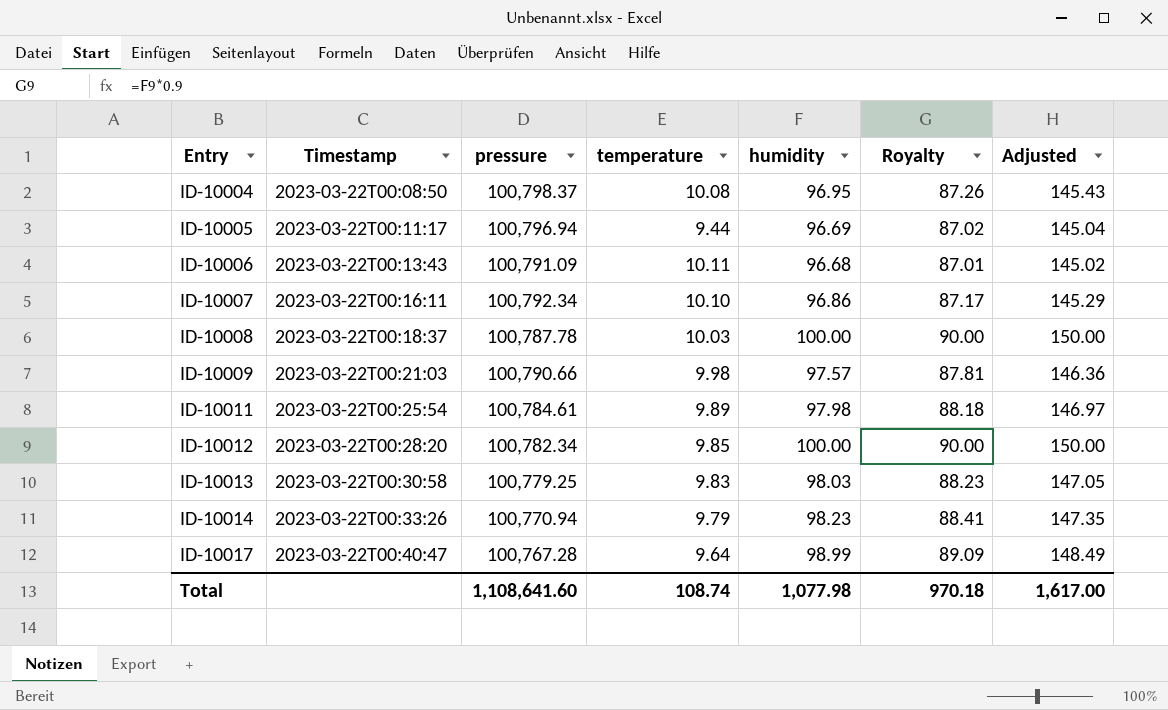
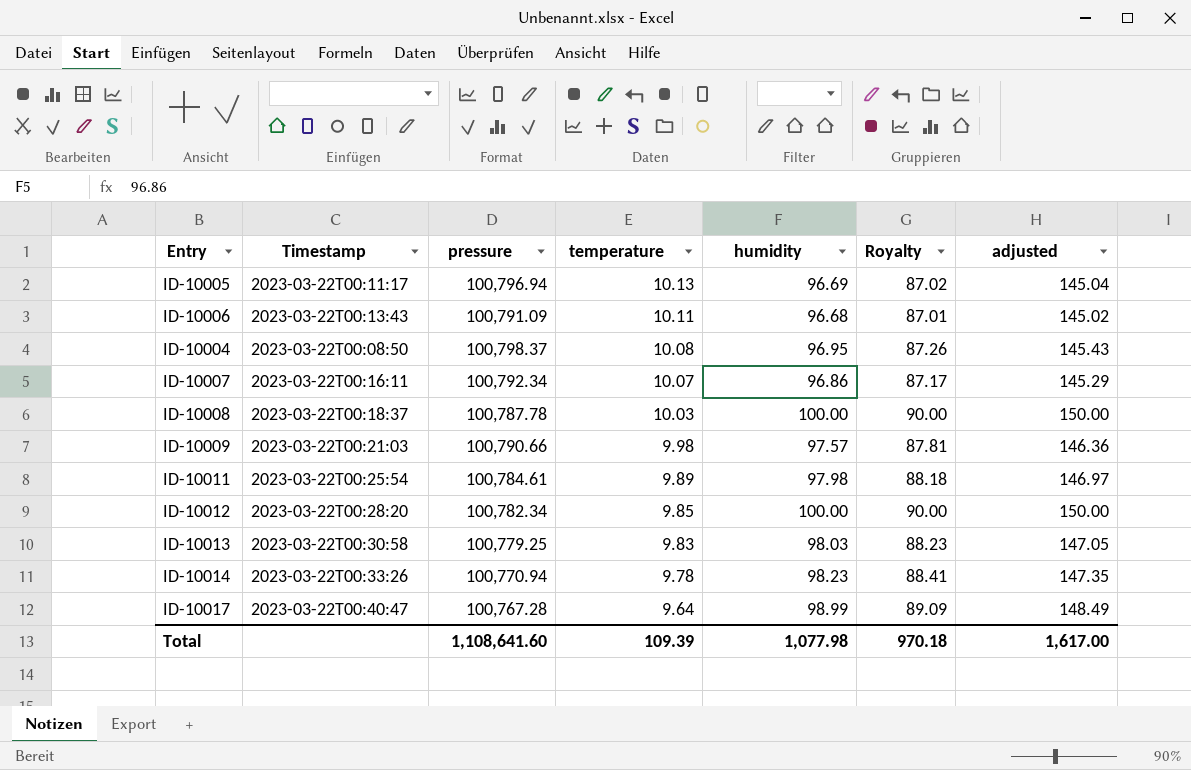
row order: Entry ascending -> temperature descending
column name: Adjusted -> adjusted
ID-10005 | temperature: 9.44 -> 10.13
ID-10007 | temperature: 10.10 -> 10.07
ID-10014 | temperature: 9.79 -> 9.78
Total | temperature: 108.74 -> 109.39

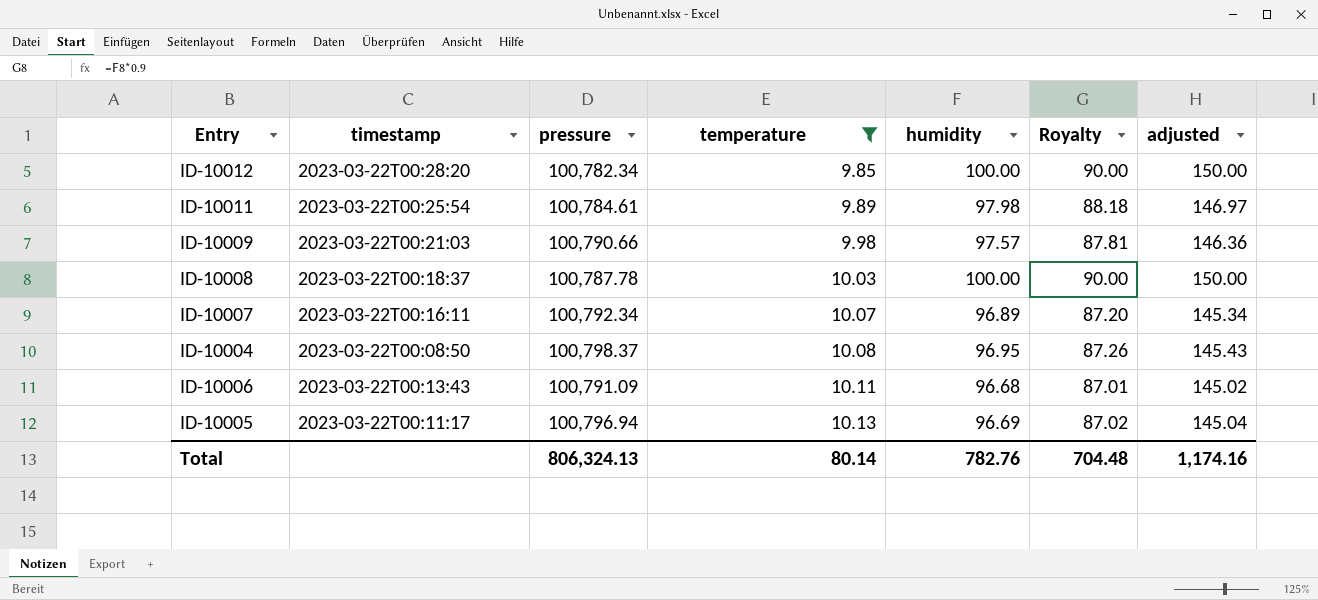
filter: none -> temperature >= 9.85
row order: temperature descending -> temperature ascending
column name: Timestamp -> timestamp
ID-10007 | humidity: 96.86 -> 96.89
ID-10007 | Royalty: 87.17 -> 87.20
ID-10007 | adjusted: 145.29 -> 145.34
Total | pressure: 1,108,641.60 -> 806,324.13
Total | temperature: 109.39 -> 80.14
Total | humidity: 1,077.98 -> 782.76
Total | Royalty: 970.18 -> 704.48
Total | adjusted: 1,617.00 -> 1,174.16

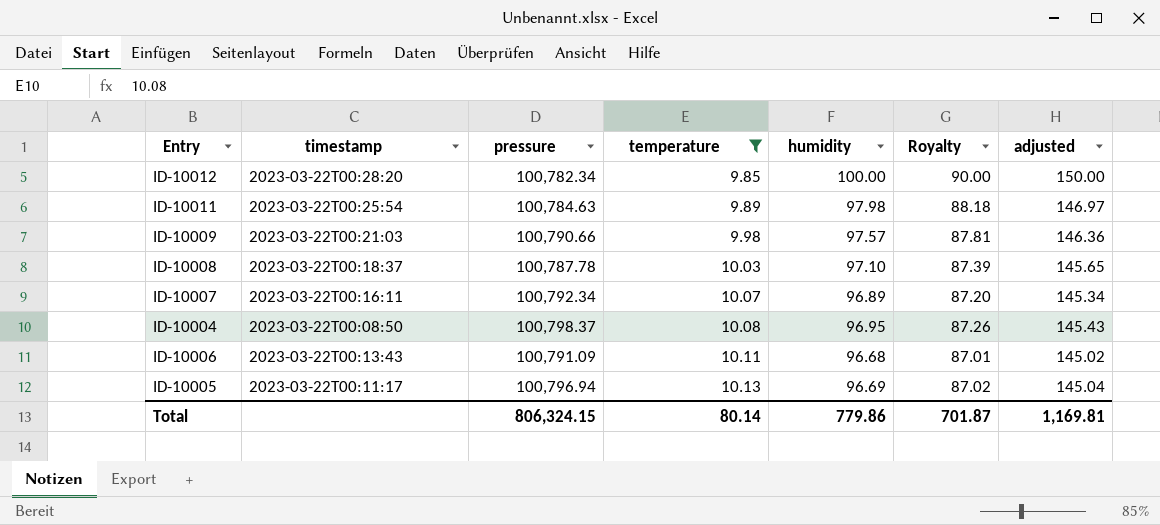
ID-10011 | pressure: 100,784.61 -> 100,784.63
ID-10008 | humidity: 100.00 -> 97.10
ID-10008 | Royalty: 90.00 -> 87.39
ID-10008 | adjusted: 150.00 -> 145.65
Total | pressure: 806,324.13 -> 806,324.15
Total | humidity: 782.76 -> 779.86
Total | Royalty: 704.48 -> 701.87
Total | adjusted: 1,174.16 -> 1,169.81

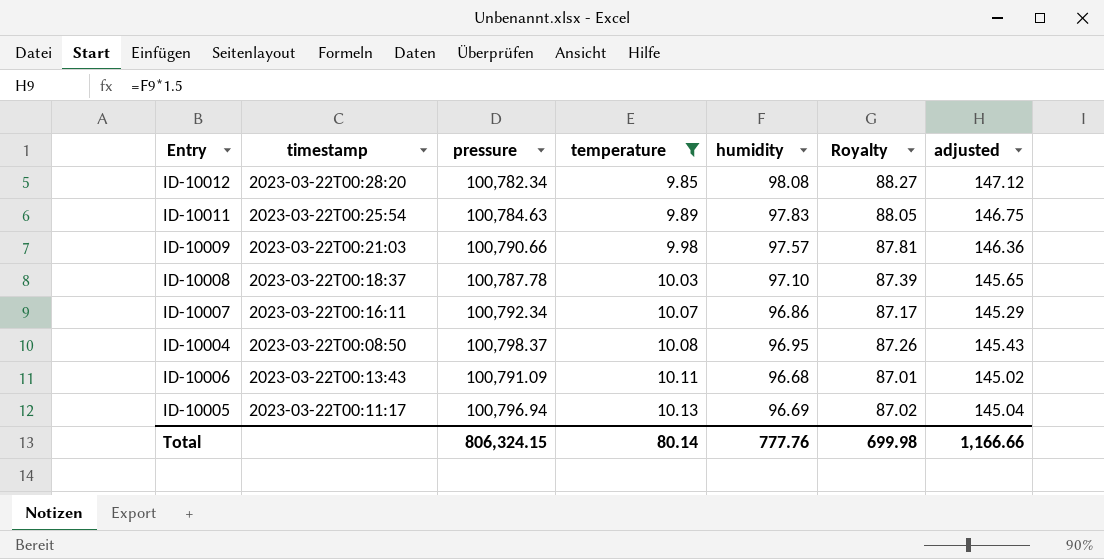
ID-10012 | humidity: 100.00 -> 98.08
ID-10012 | Royalty: 90.00 -> 88.27
ID-10012 | adjusted: 150.00 -> 147.12
ID-10011 | humidity: 97.98 -> 97.83
ID-10011 | Royalty: 88.18 -> 88.05
ID-10011 | adjusted: 146.97 -> 146.75
ID-10007 | humidity: 96.89 -> 96.86
ID-10007 | Royalty: 87.20 -> 87.17
ID-10007 | adjusted: 145.34 -> 145.29
Total | humidity: 779.86 -> 777.76
Total | Royalty: 701.87 -> 699.98
Total | adjusted: 1,169.81 -> 1,166.66

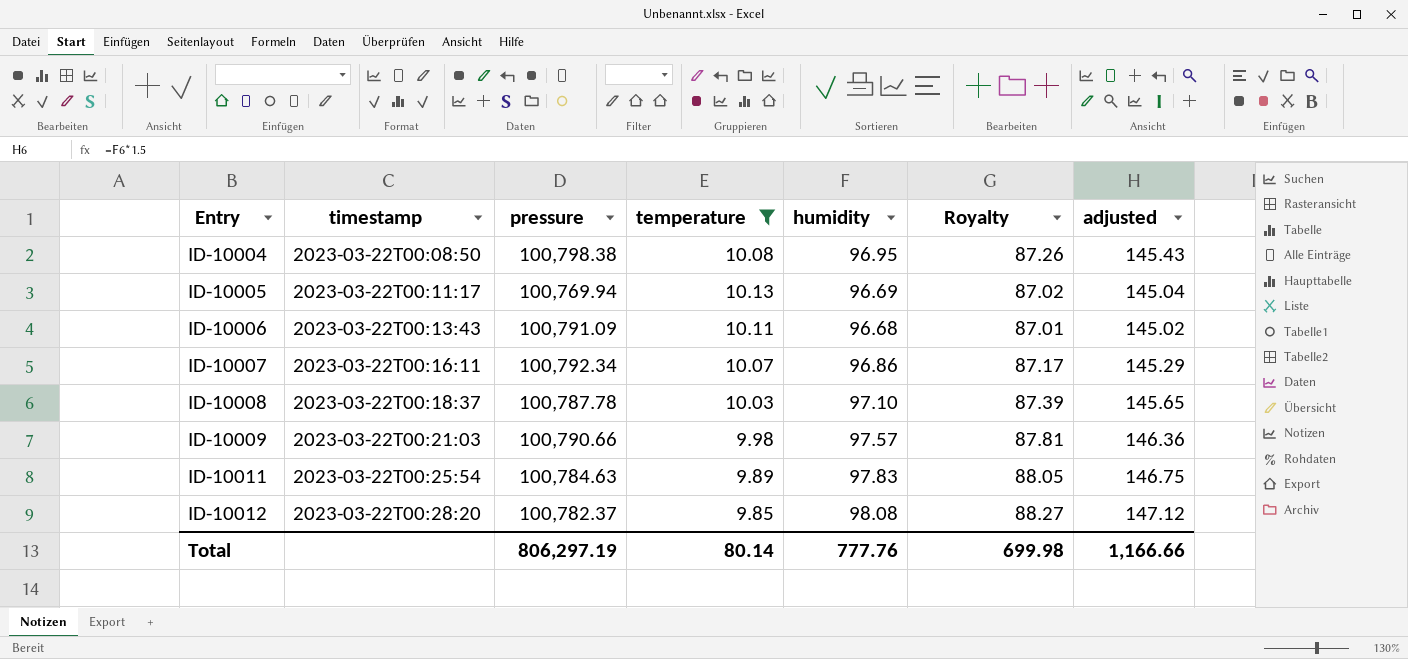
row order: temperature ascending -> Entry ascending
ID-10004 | pressure: 100,798.37 -> 100,798.38
ID-10005 | pressure: 100,796.94 -> 100,769.94
ID-10012 | pressure: 100,782.34 -> 100,782.37
Total | pressure: 806,324.15 -> 806,297.19

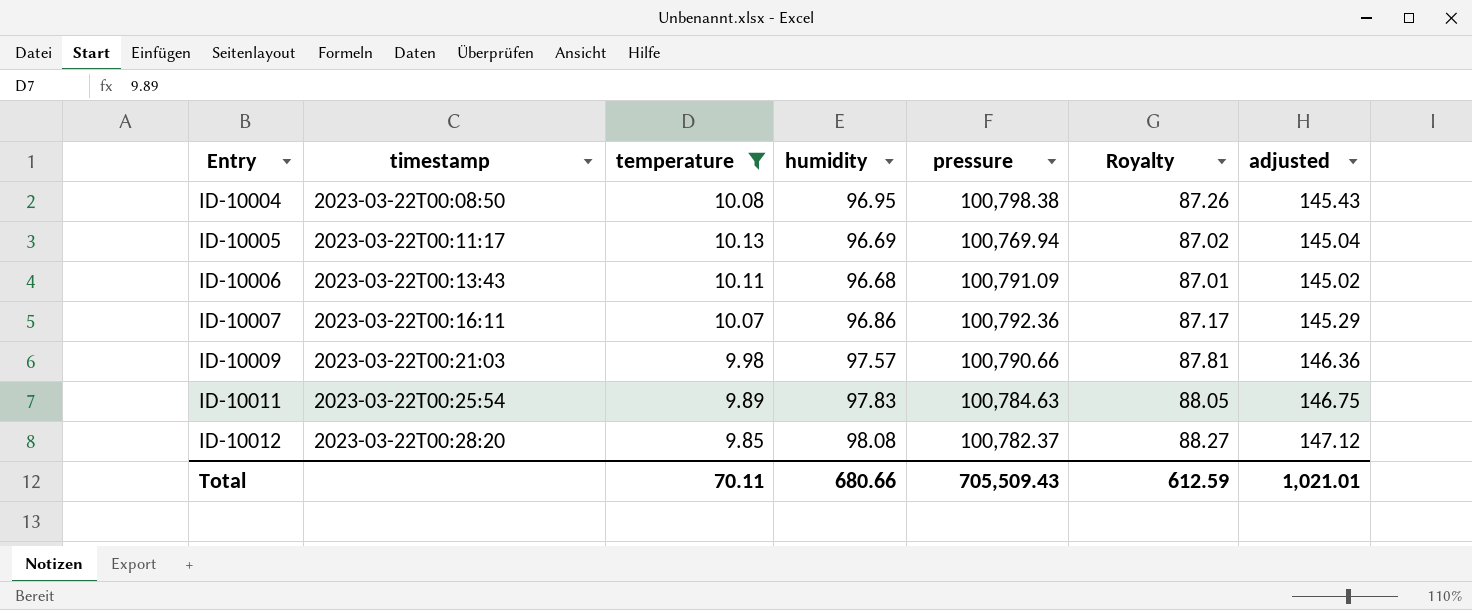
column pressure | position: 3 -> 5
row ID-10008: 2023-03-22T00:18:37 | 100,787.78 | 10.03 | 97.10 | 87.39 | 145.65 -> none
ID-10007 | pressure: 100,792.34 -> 100,792.36
Total | temperature: 80.14 -> 70.11
Total | humidity: 777.76 -> 680.66
Total | pressure: 806,297.19 -> 705,509.43
Total | Royalty: 699.98 -> 612.59
Total | adjusted: 1,166.66 -> 1,021.01

